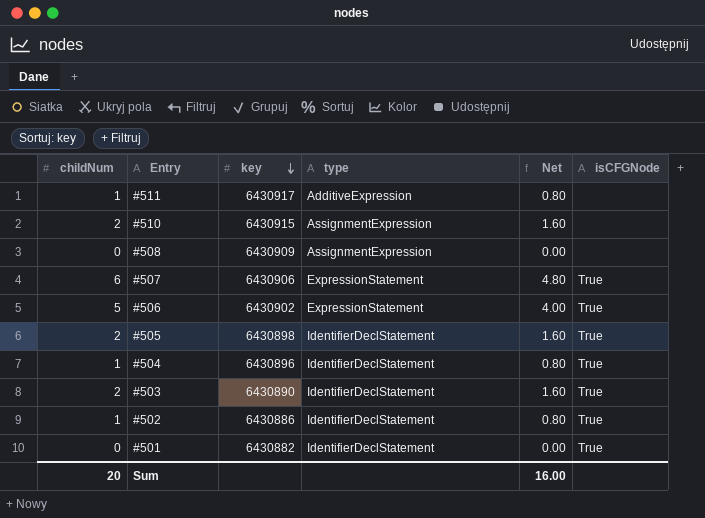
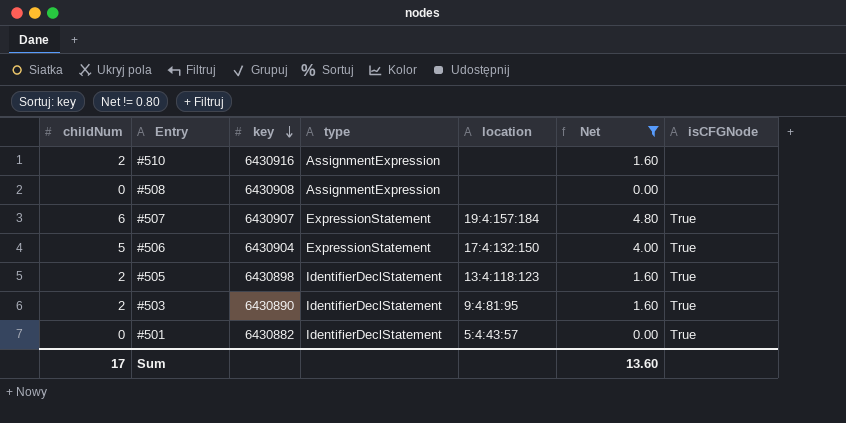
filter: none -> Net != 0.80
column location | position: none -> 5
#510 | key: 6430915 -> 6430916
#508 | key: 6430909 -> 6430908
#507 | key: 6430906 -> 6430907
#506 | key: 6430902 -> 6430904
Sum | childNum: 20 -> 17
Sum | Net: 16.00 -> 13.60

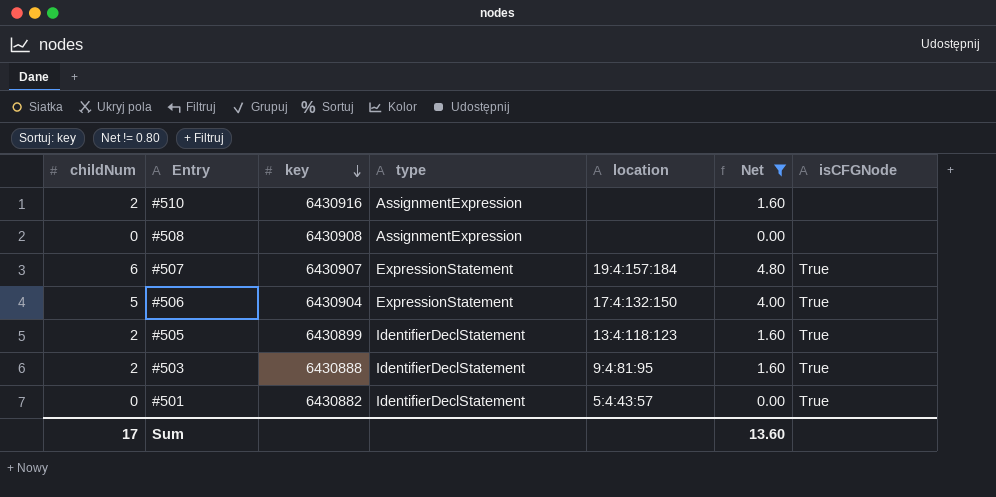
#505 | key: 6430898 -> 6430899
#503 | key: 6430890 -> 6430888

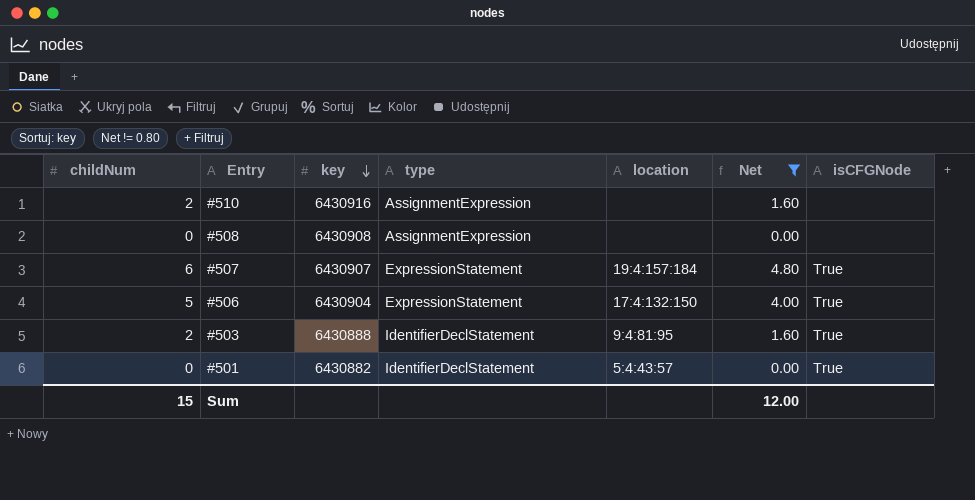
row #505: 2 | 6430899 | IdentifierDeclStatement | 13:4:118:123 | 1.60 | True -> none
Sum | childNum: 17 -> 15
Sum | Net: 13.60 -> 12.00

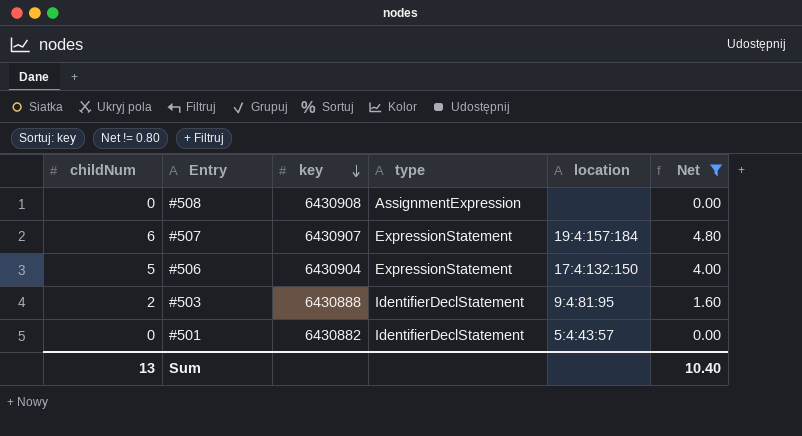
column isCFGNode | position: 7 -> none
row #510: 2 | 6430916 | AssignmentExpression | none | 1.60 | none -> none
Sum | childNum: 15 -> 13
Sum | Net: 12.00 -> 10.40

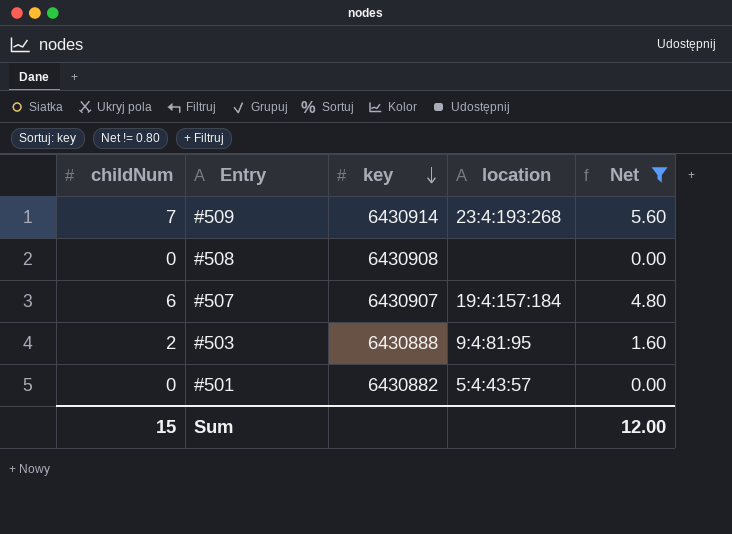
column type | position: 4 -> none
row #506: 5 | 6430904 | ExpressionStatement | 17:4:132:150 | 4.00 -> none
row #509: none -> 7 | 6430914 | 23:4:193:268 | 5.60
Sum | childNum: 13 -> 15
Sum | Net: 10.40 -> 12.00

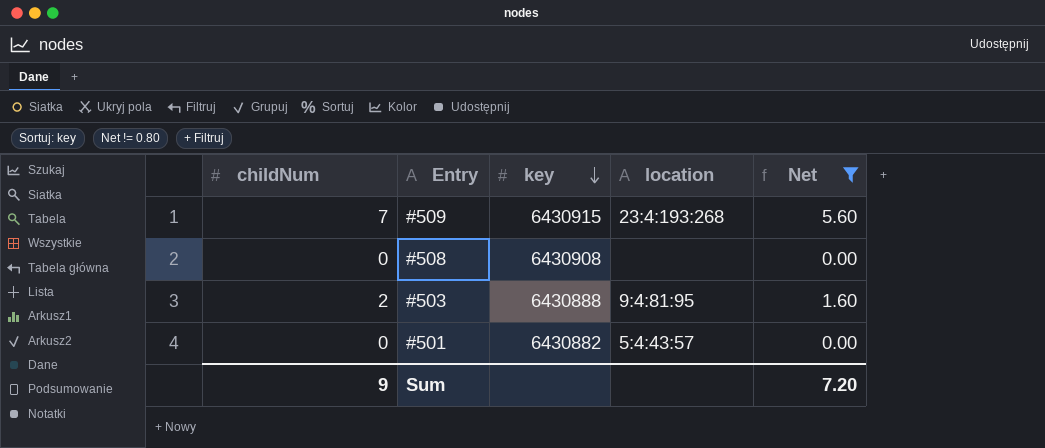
row #507: 6 | 6430907 | 19:4:157:184 | 4.80 -> none
#509 | key: 6430914 -> 6430915
Sum | childNum: 15 -> 9
Sum | Net: 12.00 -> 7.20

